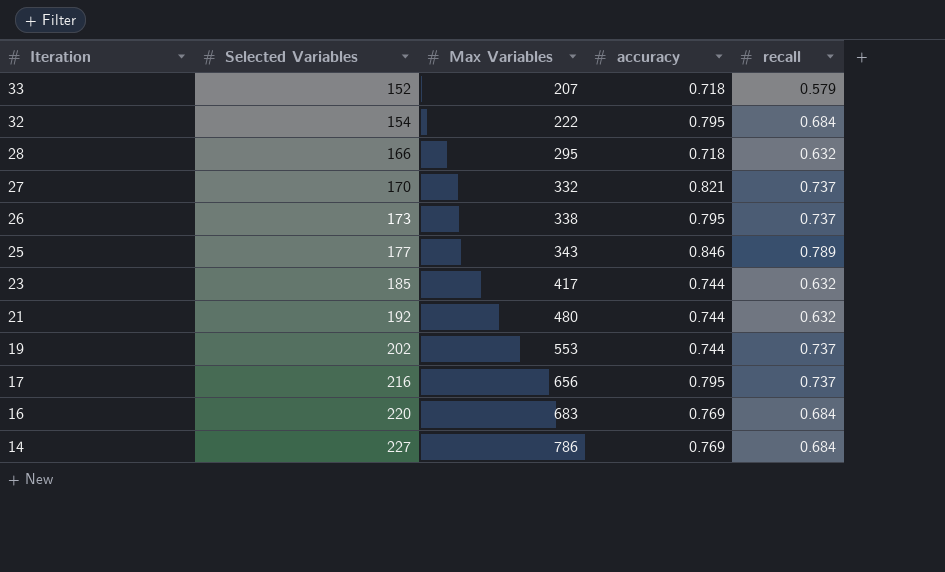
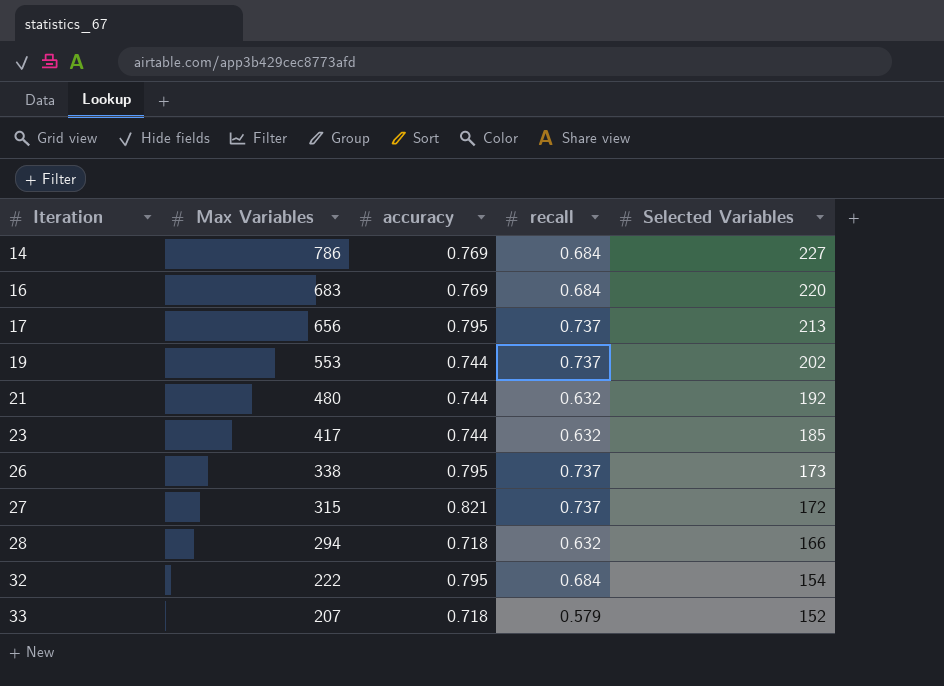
row order: Iteration descending -> Iteration ascending
column Selected Variables | position: 2 -> 5
row 25: 177 | 343 | 0.846 | 0.789 -> none
17 | Selected Variables: 216 -> 213
27 | Max Variables: 332 -> 315
27 | Selected Variables: 170 -> 172
28 | Max Variables: 295 -> 294

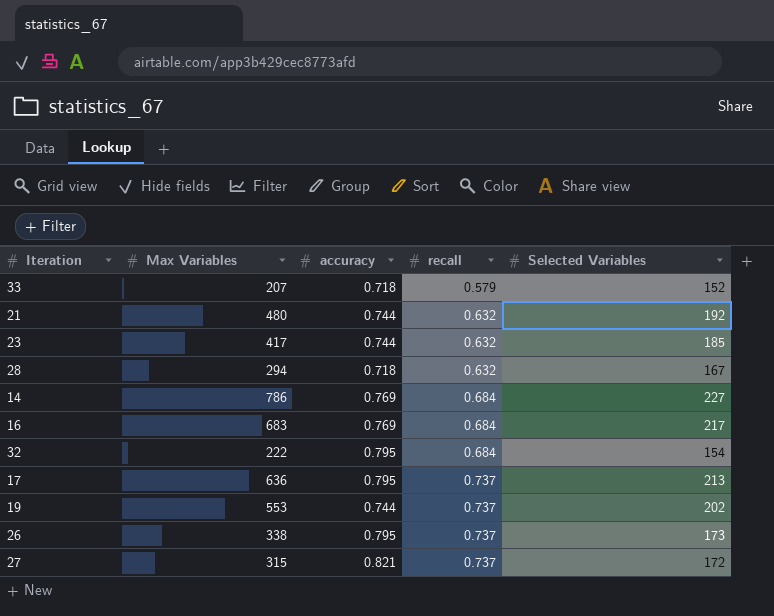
row order: Iteration ascending -> recall ascending
28 | Selected Variables: 166 -> 167
16 | Selected Variables: 220 -> 217
17 | Max Variables: 656 -> 636

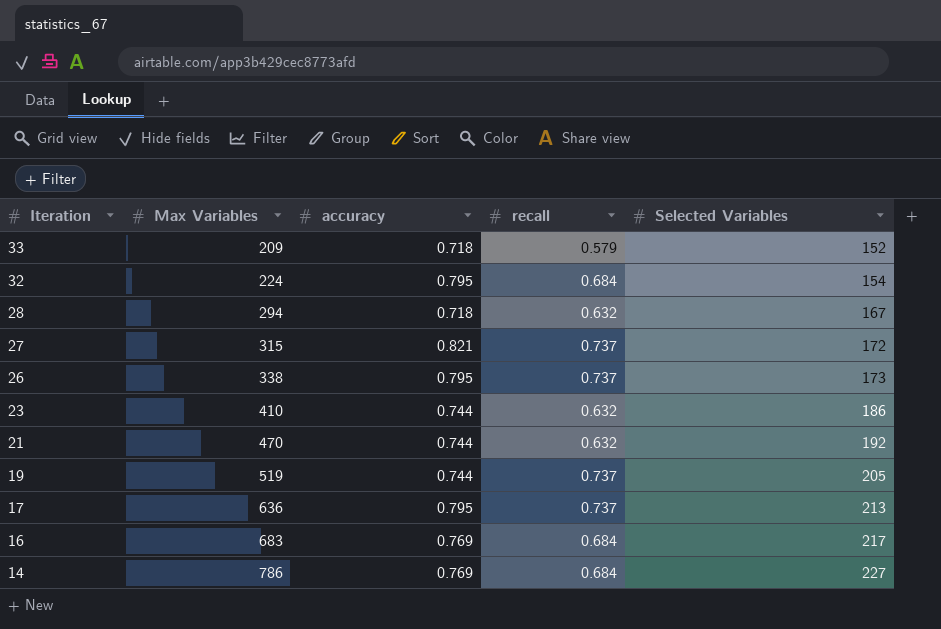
row order: recall ascending -> Iteration descending
33 | Max Variables: 207 -> 209
32 | Max Variables: 222 -> 224
23 | Max Variables: 417 -> 410
23 | Selected Variables: 185 -> 186
21 | Max Variables: 480 -> 470
19 | Max Variables: 553 -> 519
19 | Selected Variables: 202 -> 205

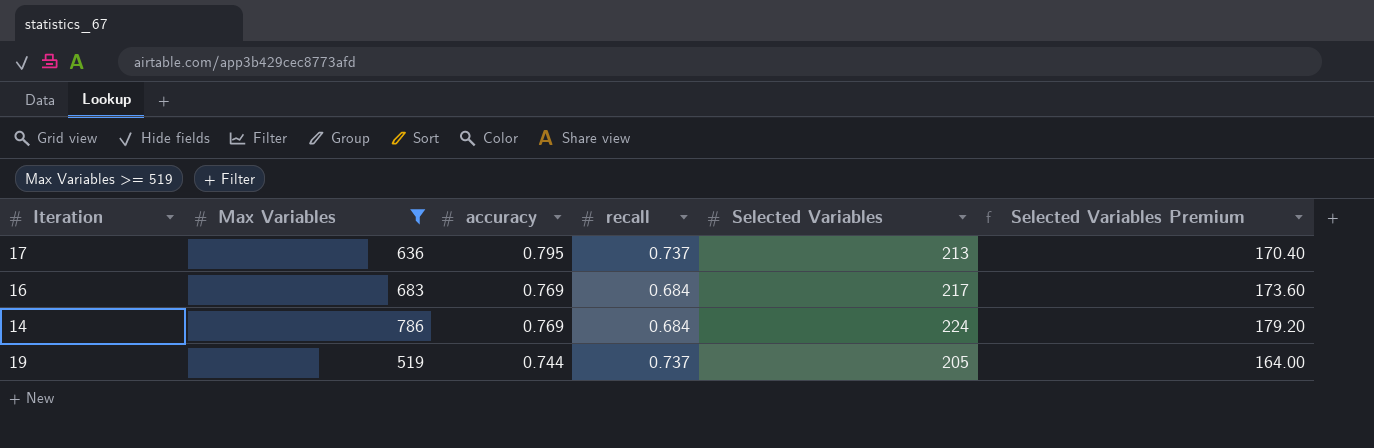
filter: none -> Max Variables >= 519
row order: Iteration descending -> accuracy descending
column Selected Variables Premium | formula: none -> [Selected Variables] * 0.8
14 | Selected Variables: 227 -> 224

